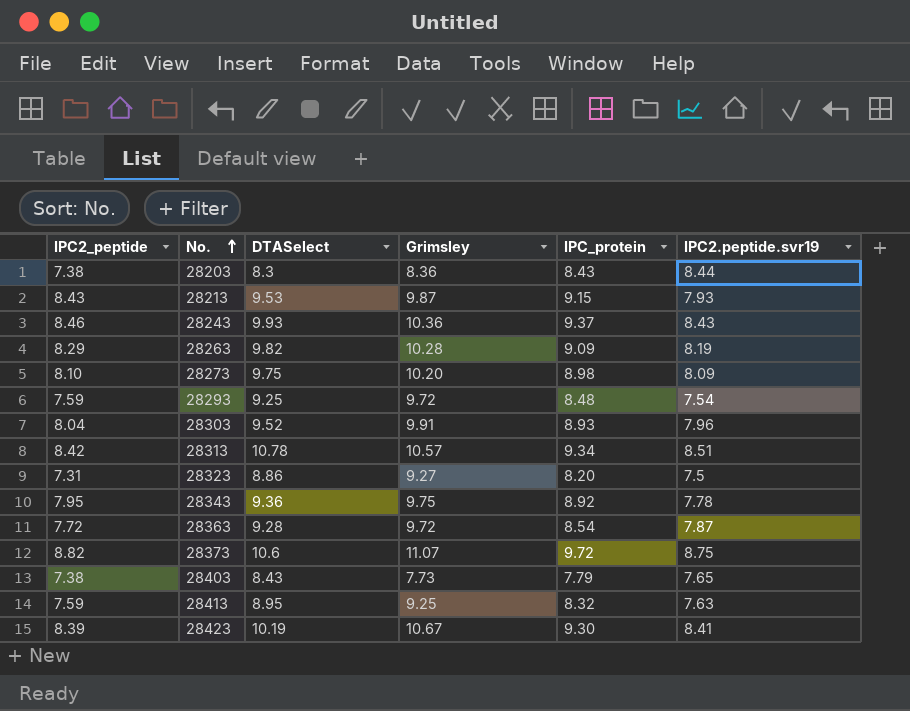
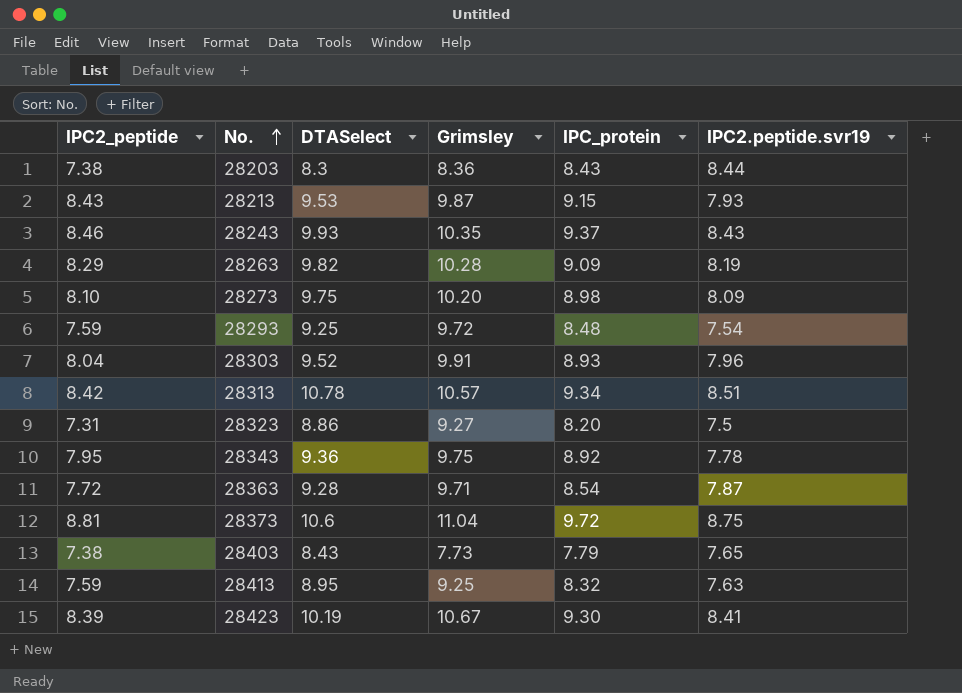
28243 | Grimsley: 10.36 -> 10.35
28363 | Grimsley: 9.72 -> 9.71
28373 | IPC2_peptide: 8.82 -> 8.81
28373 | Grimsley: 11.07 -> 11.04

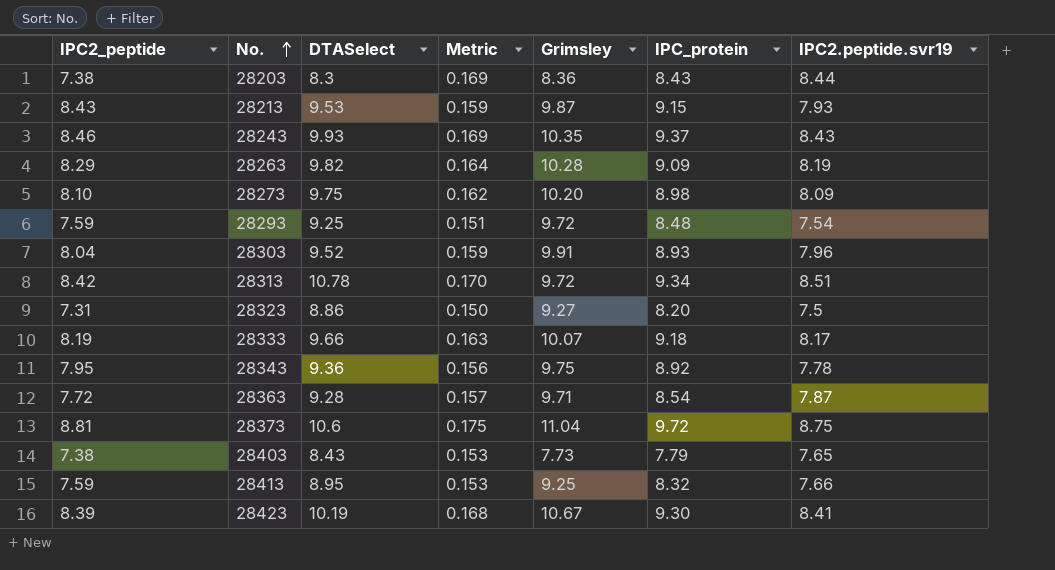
column Metric | formula: none -> [IPC2.peptide.svr19] * 0.02
28313 | Grimsley: 10.57 -> 9.72
row 28333: none -> 8.19 | 9.66 | 0.163 | 10.07 | 9.18 | 8.17
28413 | IPC2.peptide.svr19: 7.63 -> 7.66

